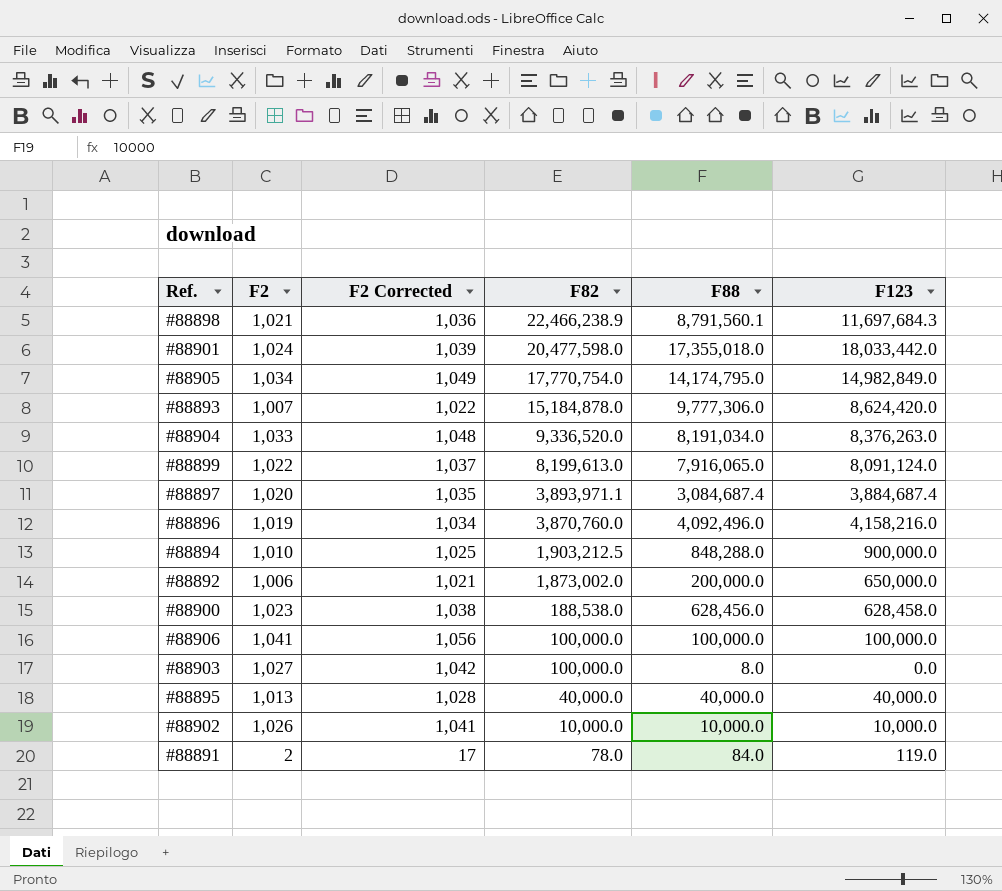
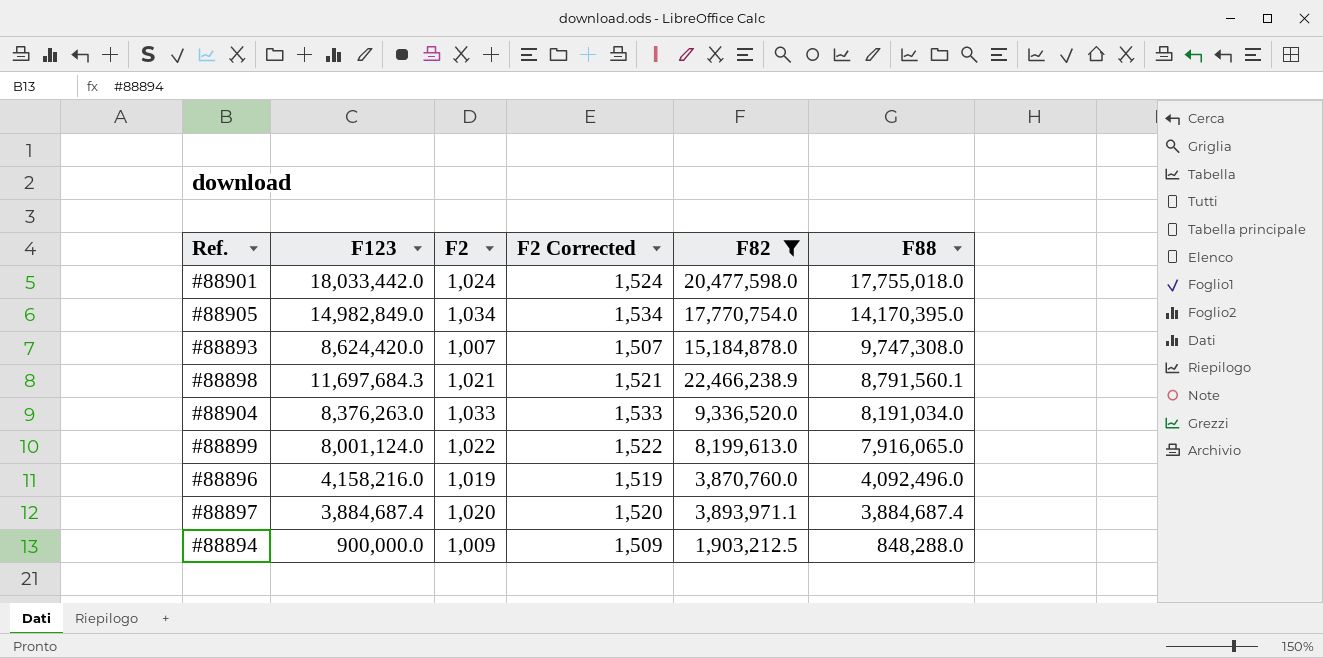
filter: none -> F82 >= 1,903,212.5
row order: F82 descending -> F88 descending
column F123 | position: 6 -> 2
column F2 Corrected | formula: [F2] + 15 -> [F2] + 500
#88901 | F88: 17,355,018.0 -> 17,755,018.0
#88905 | F88: 14,174,795.0 -> 14,170,395.0
#88893 | F88: 9,777,306.0 -> 9,747,308.0
#88899 | F123: 8,091,124.0 -> 8,001,124.0
#88897 | F88: 3,084,687.4 -> 3,884,687.4
#88894 | F2: 1,010 -> 1,009

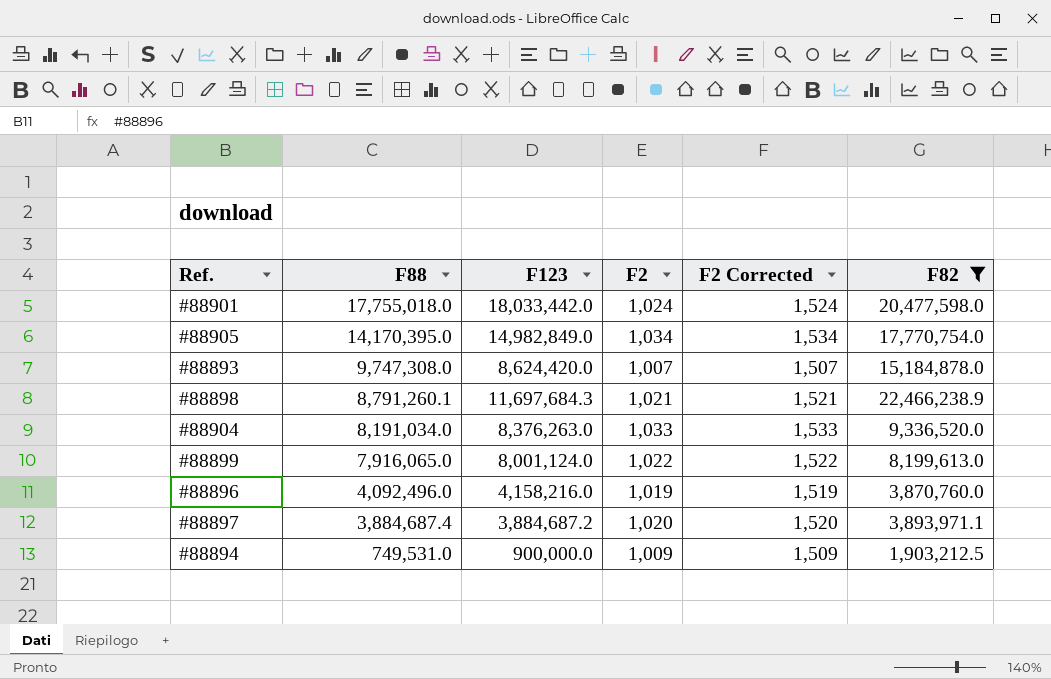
column F88 | position: 6 -> 2
#88898 | F88: 8,791,560.1 -> 8,791,260.1
#88897 | F123: 3,884,687.4 -> 3,884,687.2
#88894 | F88: 848,288.0 -> 749,531.0

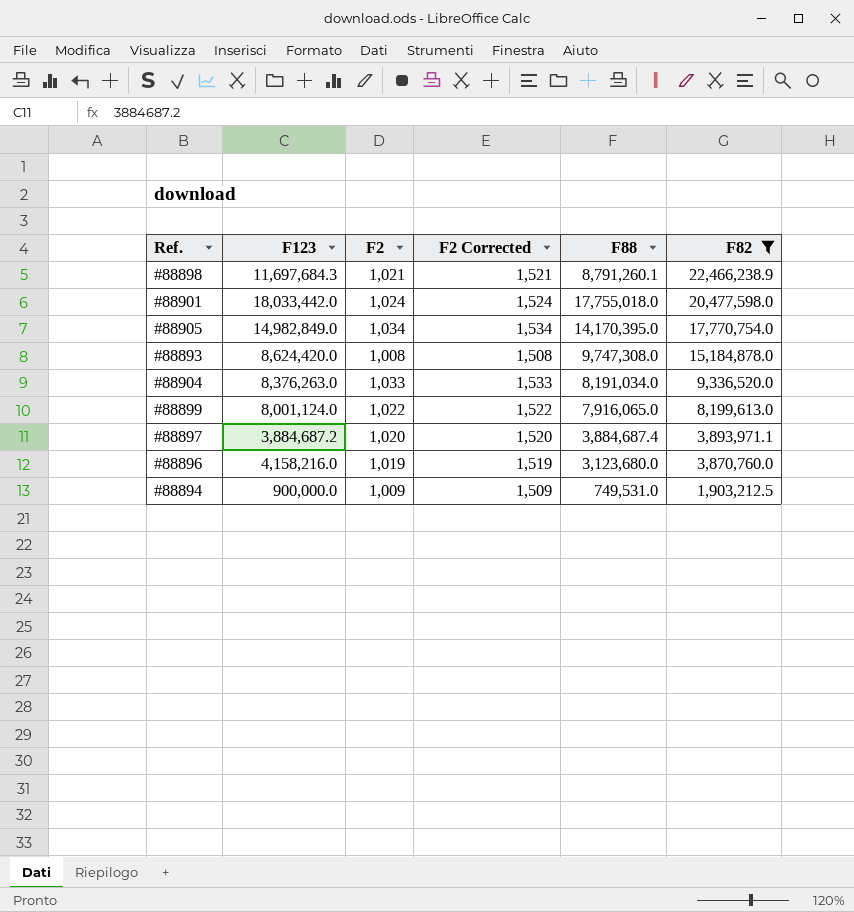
row order: F88 descending -> F82 descending
column F88 | position: 2 -> 5
#88893 | F2: 1,007 -> 1,008
#88893 | F2 Corrected: 1,507 -> 1,508
#88896 | F88: 4,092,496.0 -> 3,123,680.0

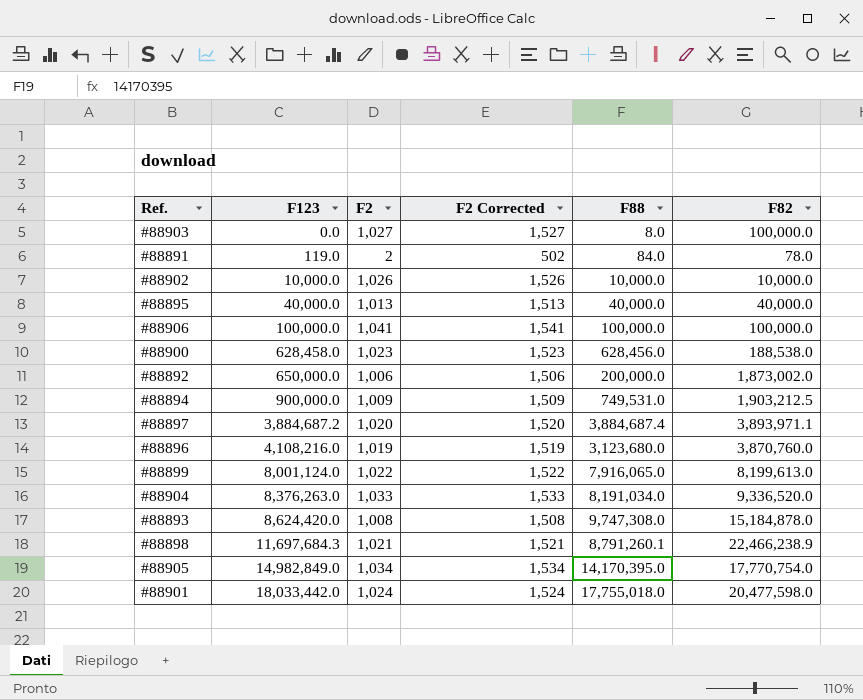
filter: F82 >= 1,903,212.5 -> none
row order: F82 descending -> F123 ascending
#88896 | F123: 4,158,216.0 -> 4,108,216.0

